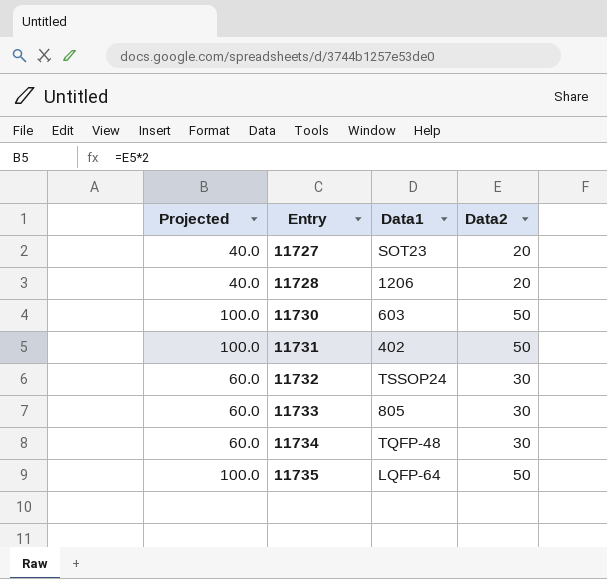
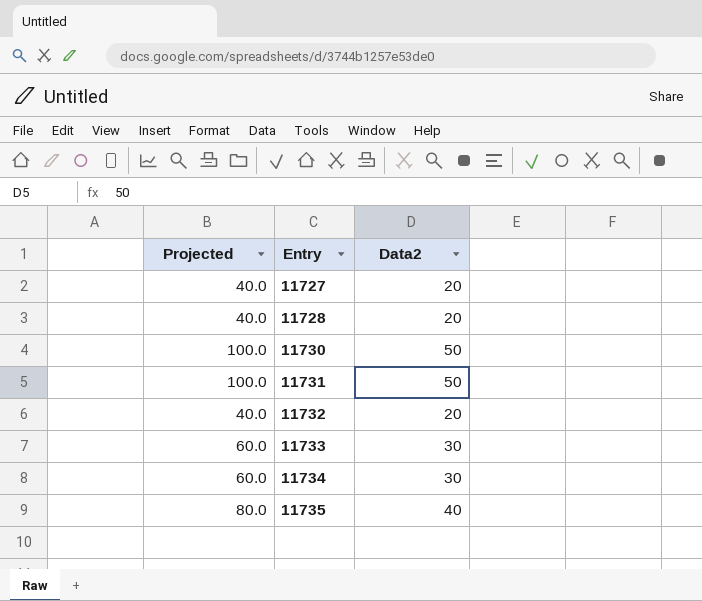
column Data1 | position: 3 -> none
11732 | Projected: 60.0 -> 40.0
11732 | Data2: 30 -> 20
11735 | Projected: 100.0 -> 80.0
11735 | Data2: 50 -> 40

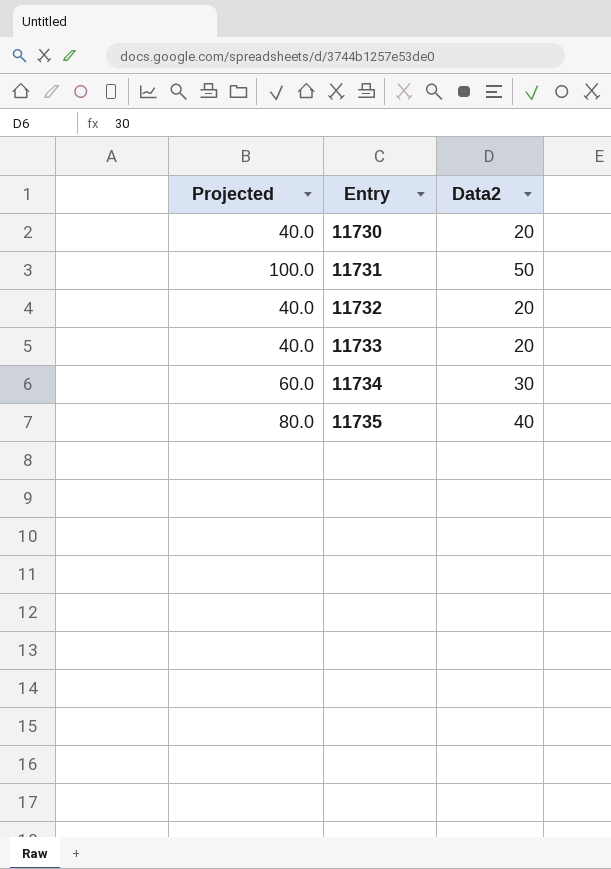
row 11727: 40.0 | 20 -> none
row 11728: 40.0 | 20 -> none
11730 | Projected: 100.0 -> 40.0
11730 | Data2: 50 -> 20
11733 | Projected: 60.0 -> 40.0
11733 | Data2: 30 -> 20

